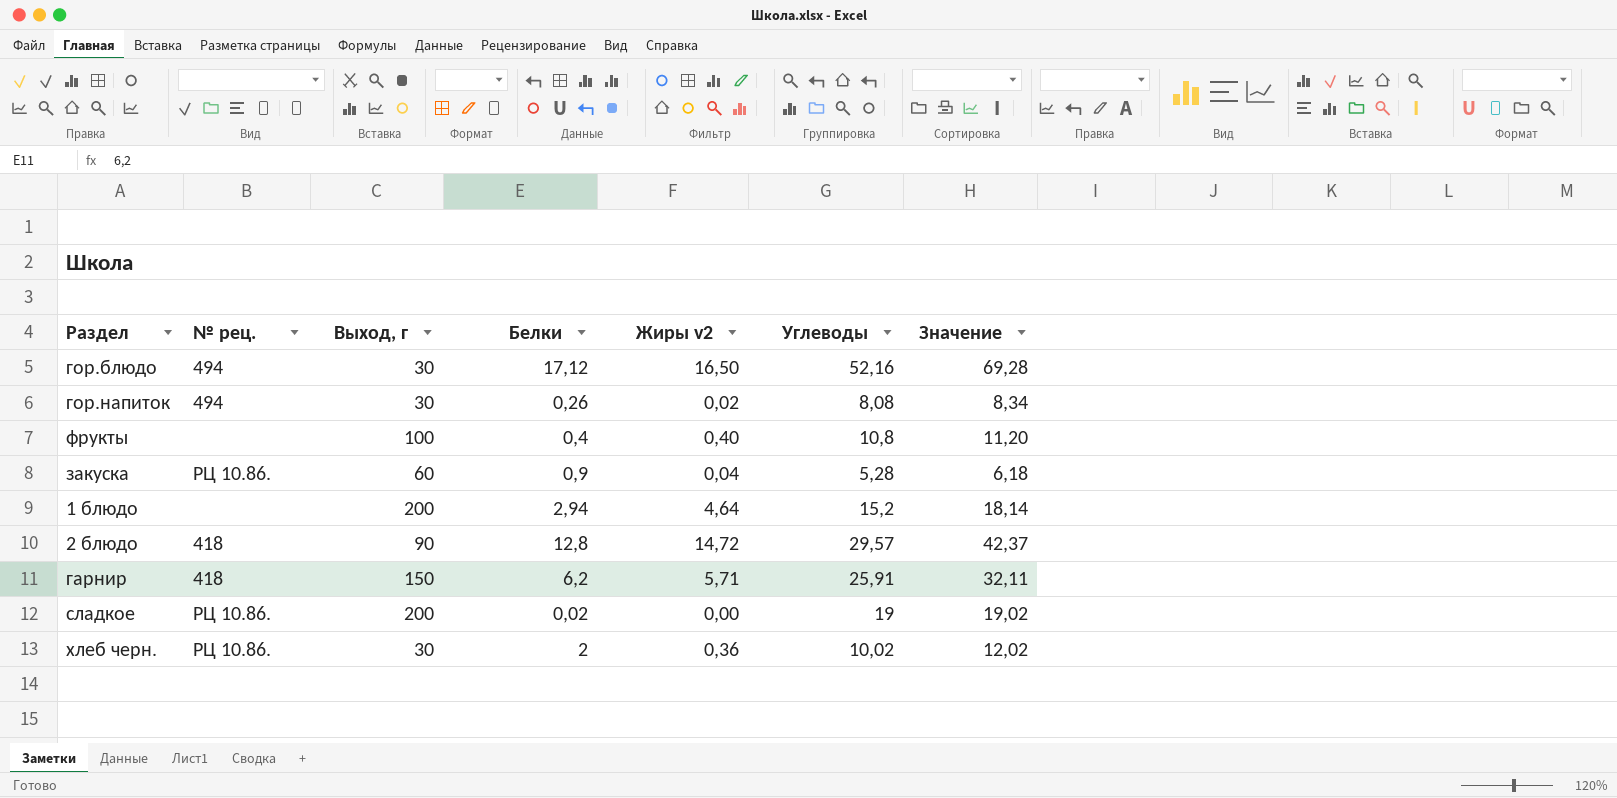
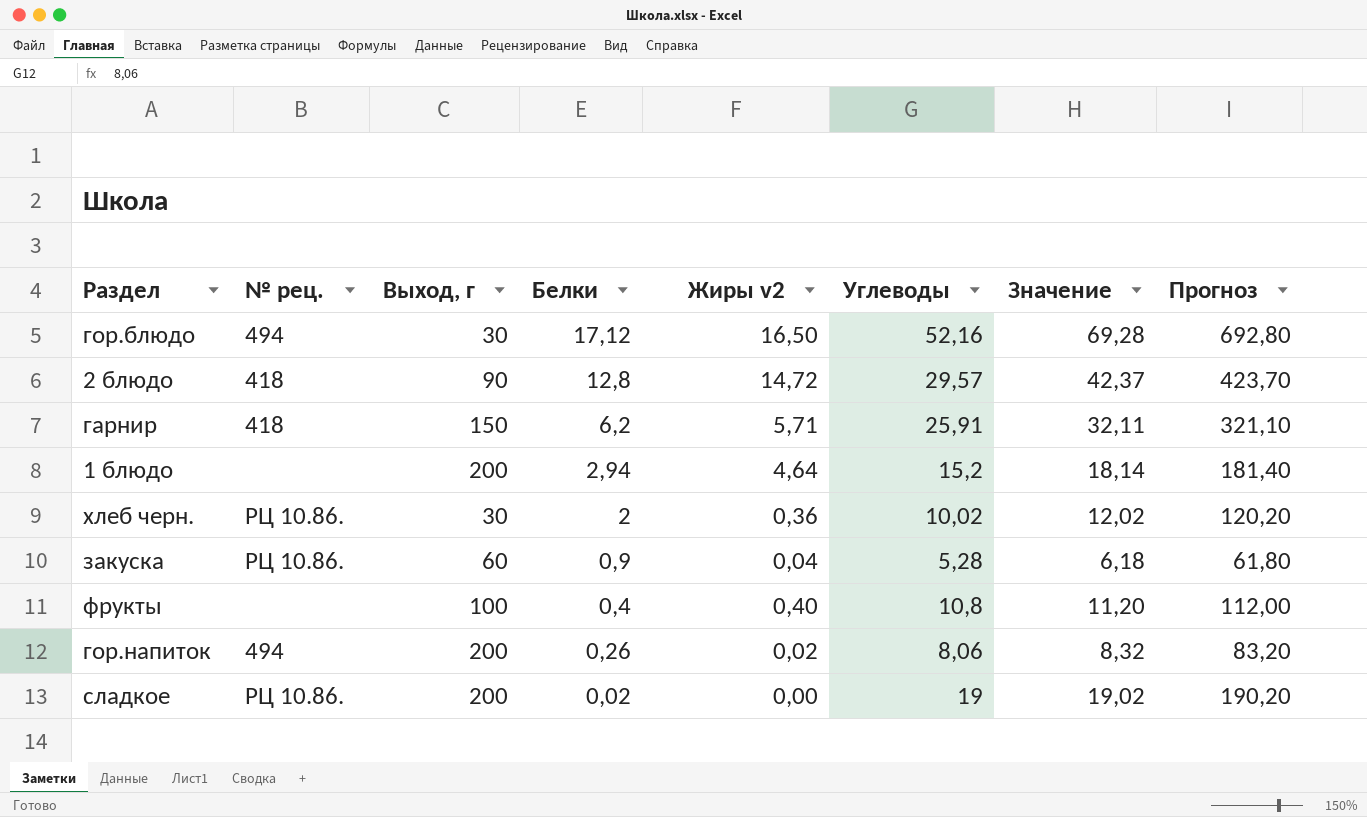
row order: none -> Белки descending
column Прогноз | formula: none -> [Значение] * 10
гор.напиток | Выход, г: 30 -> 200
гор.напиток | Углеводы: 8,08 -> 8,06
гор.напиток | Значение: 8,34 -> 8,32

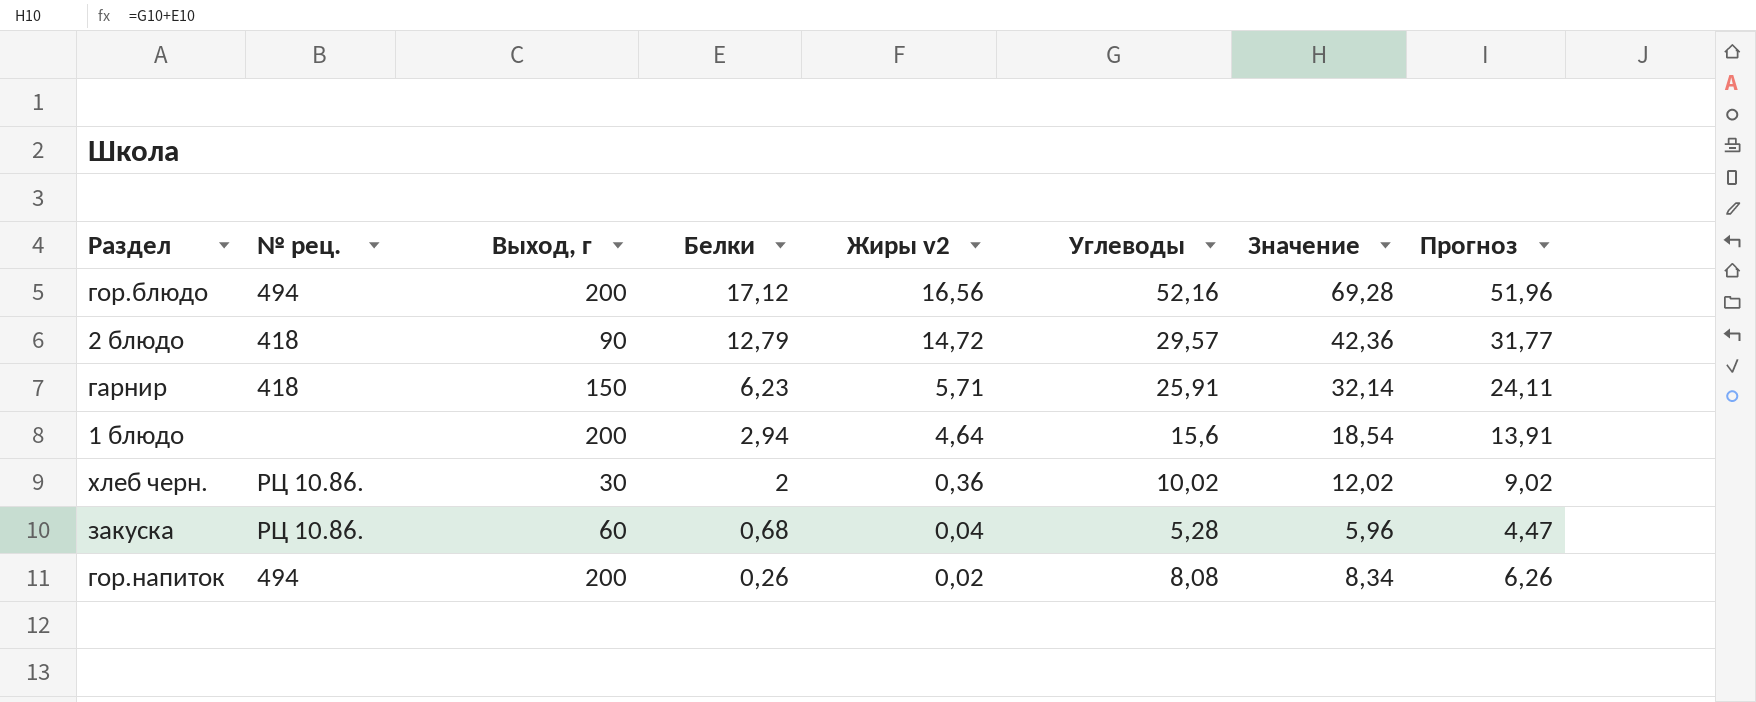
column Прогноз | formula: [Значение] * 10 -> [Значение] * 0,75
row фрукты: none | 100 | 0,4 | 0,40 | 10,8 | 11,20 | 112,00 -> none
row сладкое: РЦ 10.86. | 200 | 0,02 | 0,00 | 19 | 19,02 | 190,20 -> none
гор.блюдо | Выход, г: 30 -> 200
гор.блюдо | Жиры v2: 16,50 -> 16,56
2 блюдо | Белки: 12,8 -> 12,79
2 блюдо | Значение: 42,37 -> 42,36
гарнир | Белки: 6,2 -> 6,23
гарнир | Значение: 32,11 -> 32,14
1 блюдо | Углеводы: 15,2 -> 15,6
1 блюдо | Значение: 18,14 -> 18,54
закуска | Белки: 0,9 -> 0,68
закуска | Значение: 6,18 -> 5,96
гор.напиток | Углеводы: 8,06 -> 8,08
гор.напиток | Значение: 8,32 -> 8,34

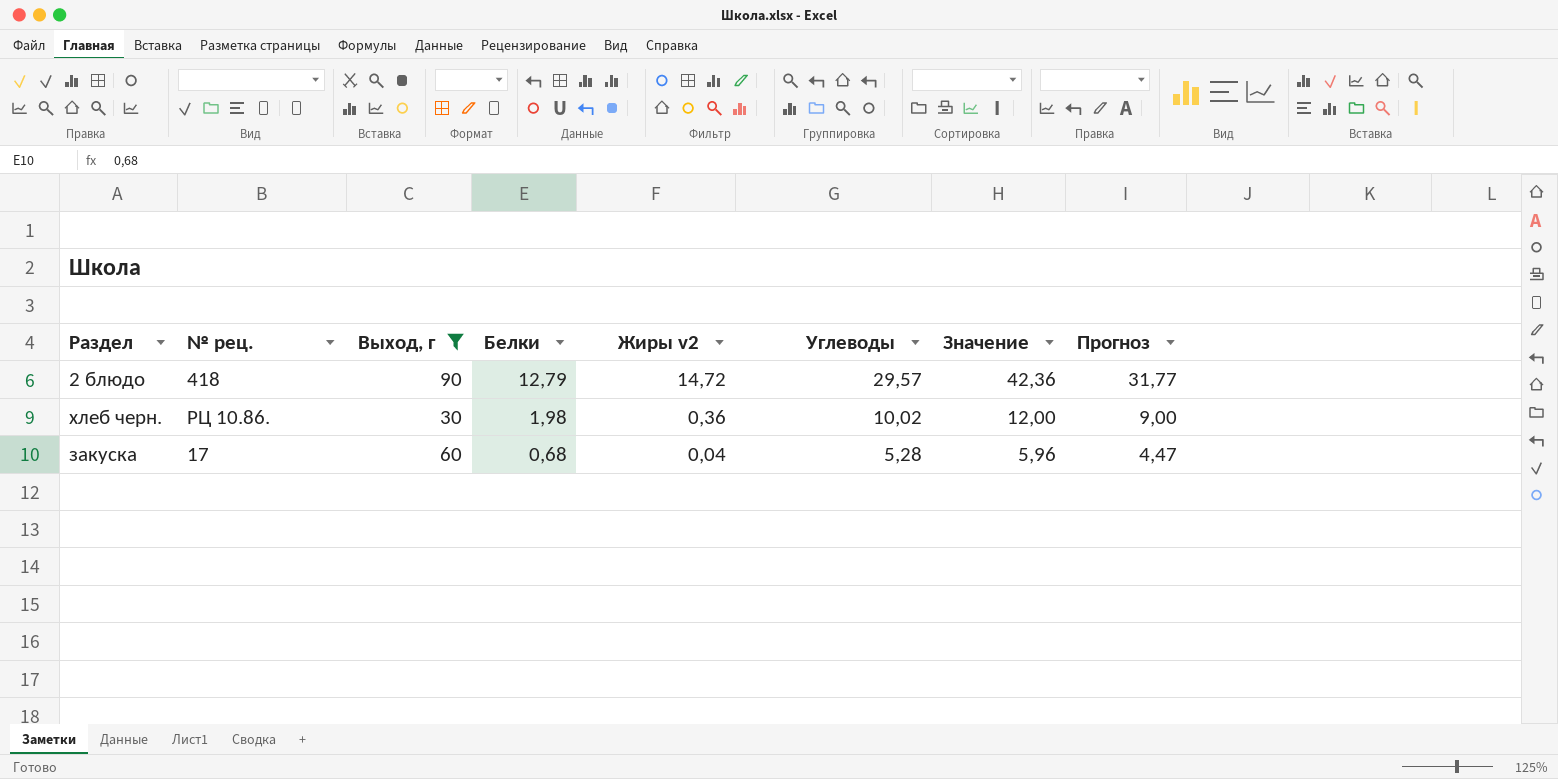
filter: none -> Выход, г <= 90
хлеб черн. | Белки: 2 -> 1,98
хлеб черн. | Значение: 12,02 -> 12,00
хлеб черн. | Прогноз: 9,02 -> 9,00
закуска | № рец.: РЦ 10.86. -> 17

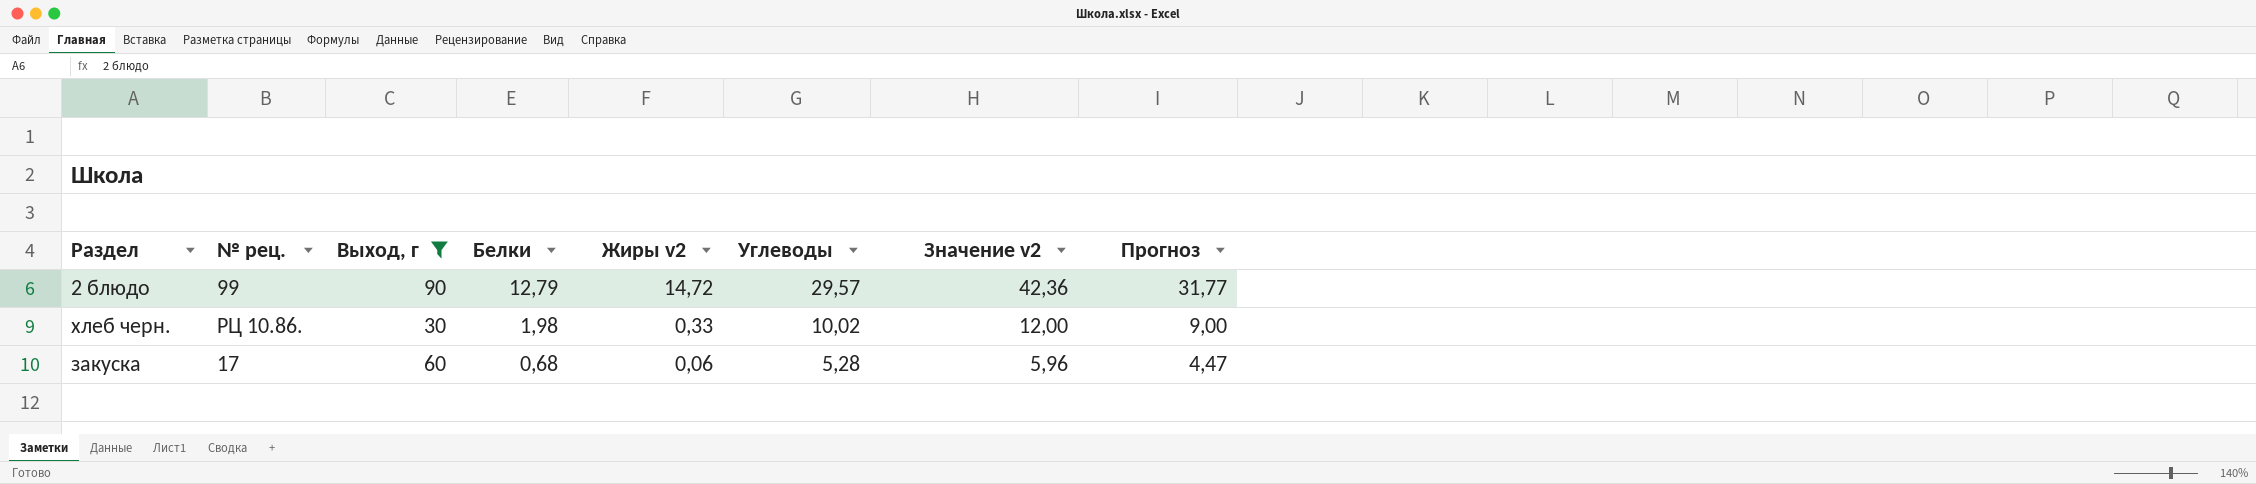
column name: Значение -> Значение v2
2 блюдо | № рец.: 418 -> 99
хлеб черн. | Жиры v2: 0,36 -> 0,33
закуска | Жиры v2: 0,04 -> 0,06

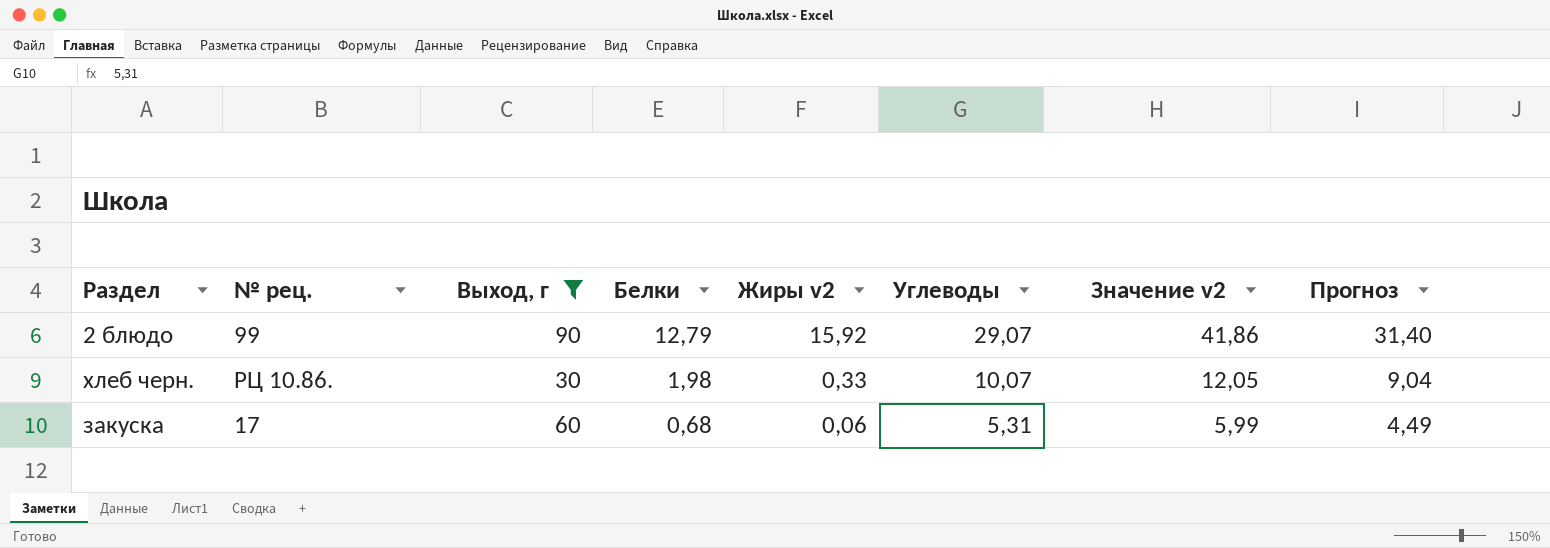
2 блюдо | Жиры v2: 14,72 -> 15,92
2 блюдо | Углеводы: 29,57 -> 29,07
2 блюдо | Значение v2: 42,36 -> 41,86
2 блюдо | Прогноз: 31,77 -> 31,40
хлеб черн. | Углеводы: 10,02 -> 10,07
хлеб черн. | Значение v2: 12,00 -> 12,05
хлеб черн. | Прогноз: 9,00 -> 9,04
закуска | Углеводы: 5,28 -> 5,31
закуска | Значение v2: 5,96 -> 5,99
закуска | Прогноз: 4,47 -> 4,49

